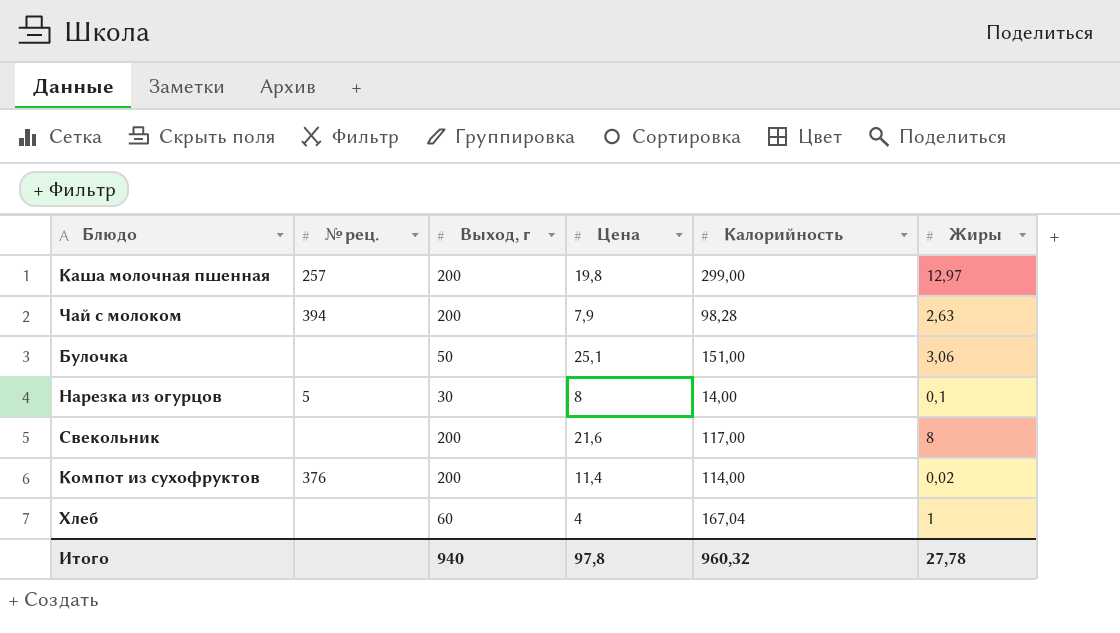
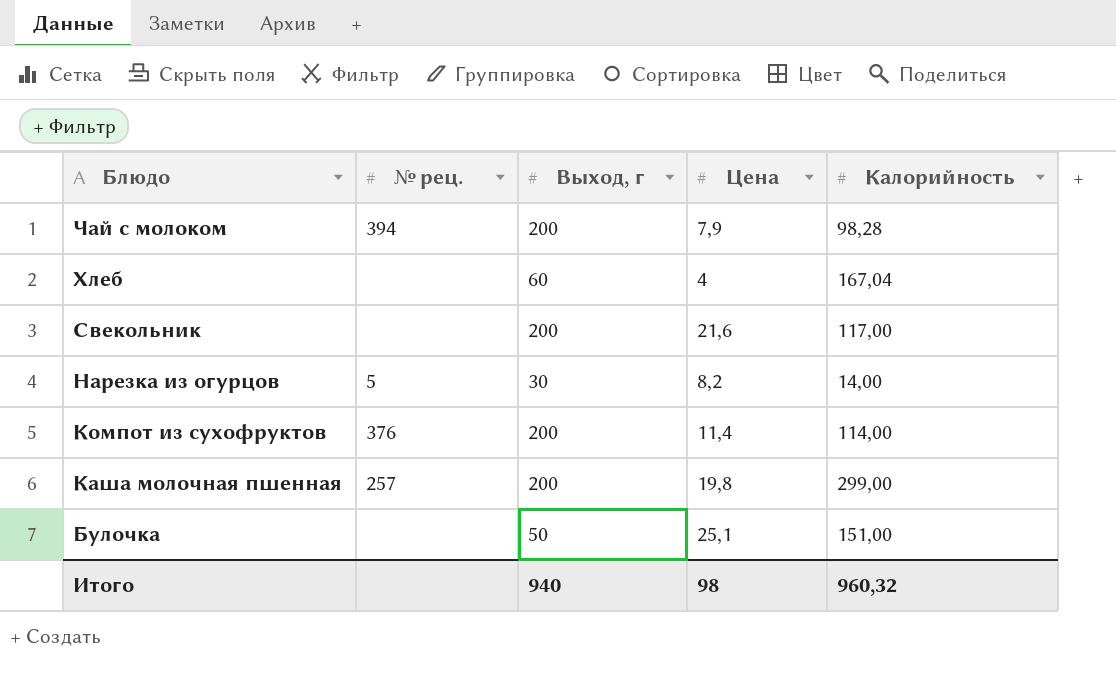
row order: none -> Блюдо descending
column Жиры | position: 6 -> none
Нарезка из огурцов | Цена: 8 -> 8,2
Итого | Цена: 97,8 -> 98

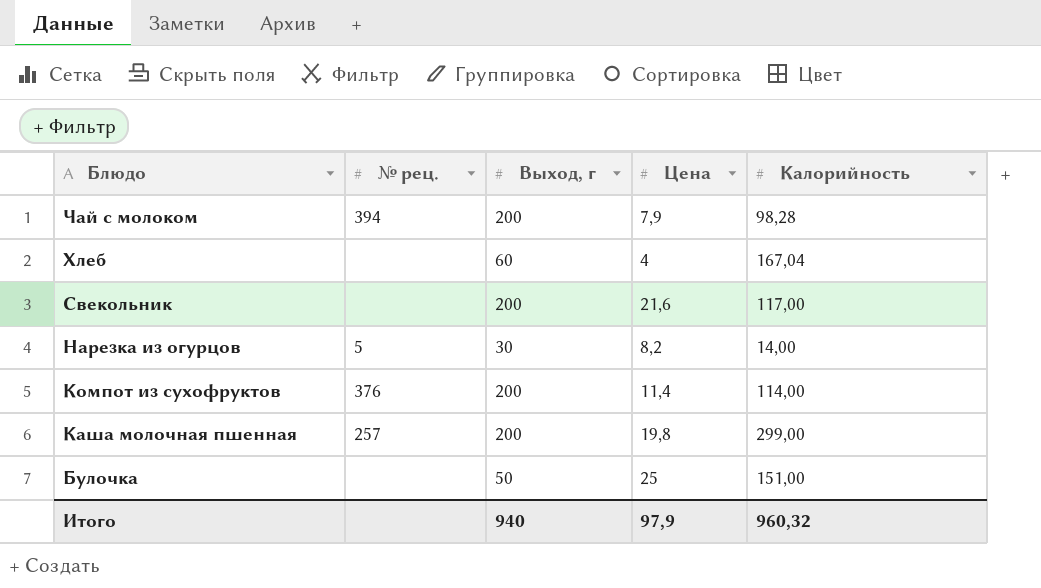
Булочка | Цена: 25,1 -> 25
Итого | Цена: 98 -> 97,9

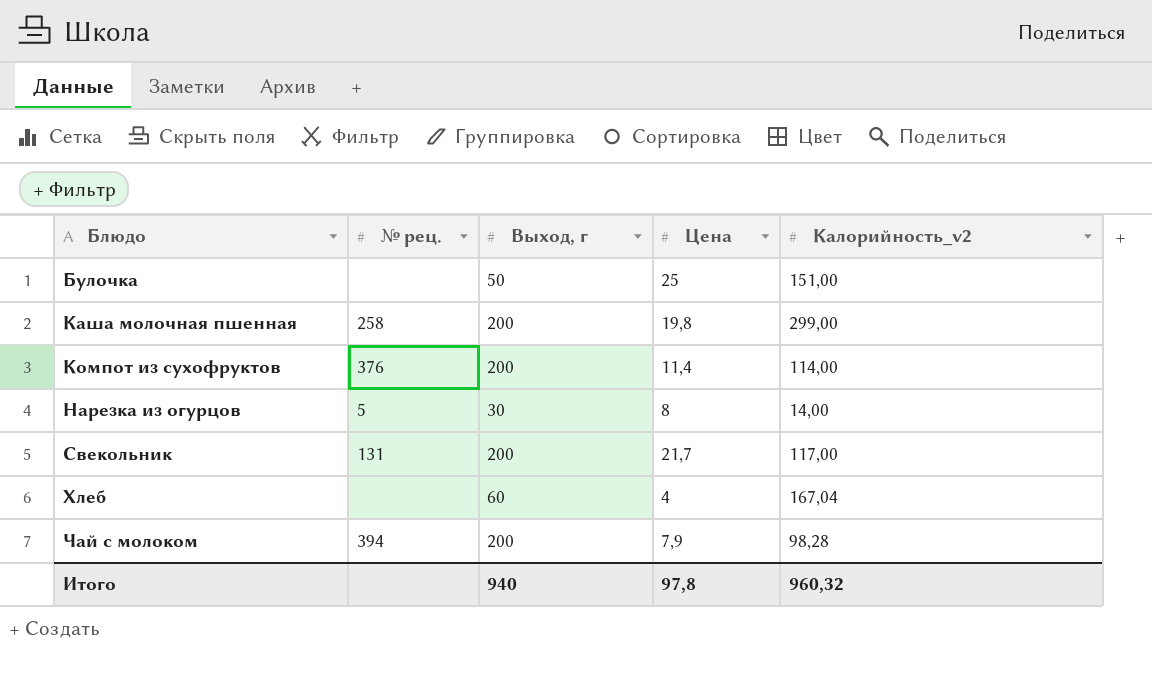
row order: Блюдо descending -> Блюдо ascending
column name: Калорийность -> Калорийность_v2
Каша молочная пшенная | № рец.: 257 -> 258
Нарезка из огурцов | Цена: 8,2 -> 8
Свекольник | № рец.: none -> 131
Свекольник | Цена: 21,6 -> 21,7
Итого | Цена: 97,9 -> 97,8

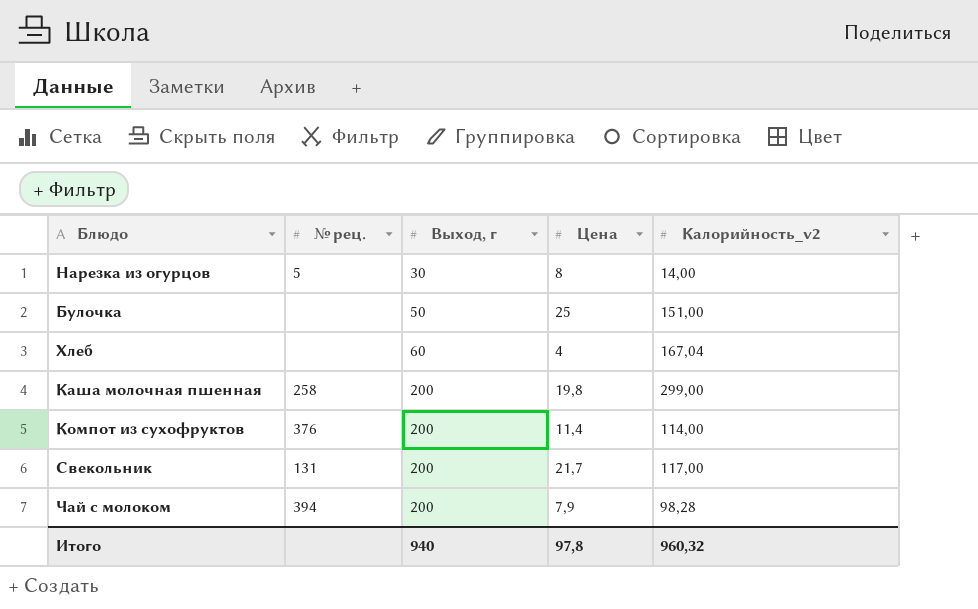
row order: Блюдо ascending -> Выход, г ascending

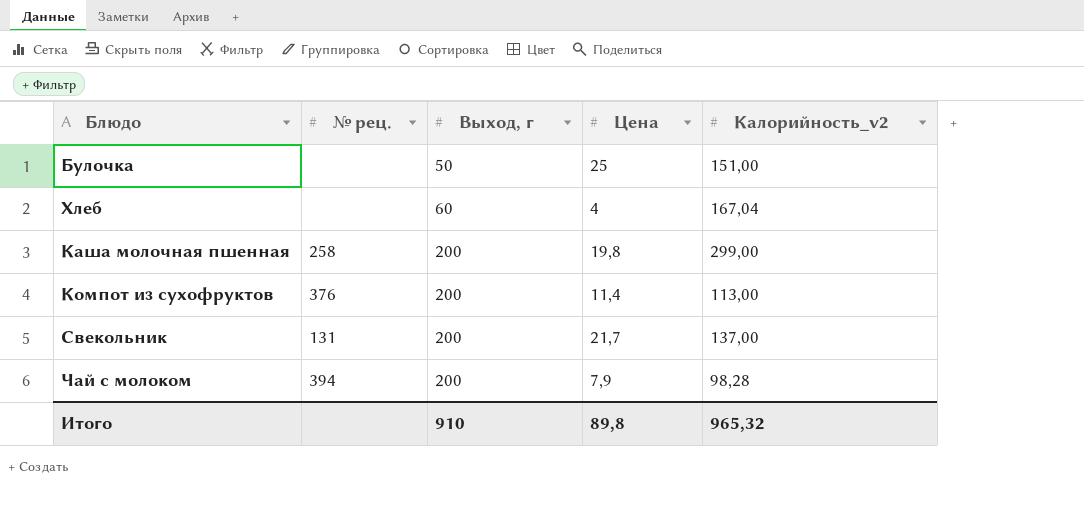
row Нарезка из огурцов: 5 | 30 | 8 | 14,00 -> none
Компот из сухофруктов | Калорийность_v2: 114,00 -> 113,00
Свекольник | Калорийность_v2: 117,00 -> 137,00
Итого | Выход, г: 940 -> 910
Итого | Цена: 97,8 -> 89,8
Итого | Калорийность_v2: 960,32 -> 965,32

